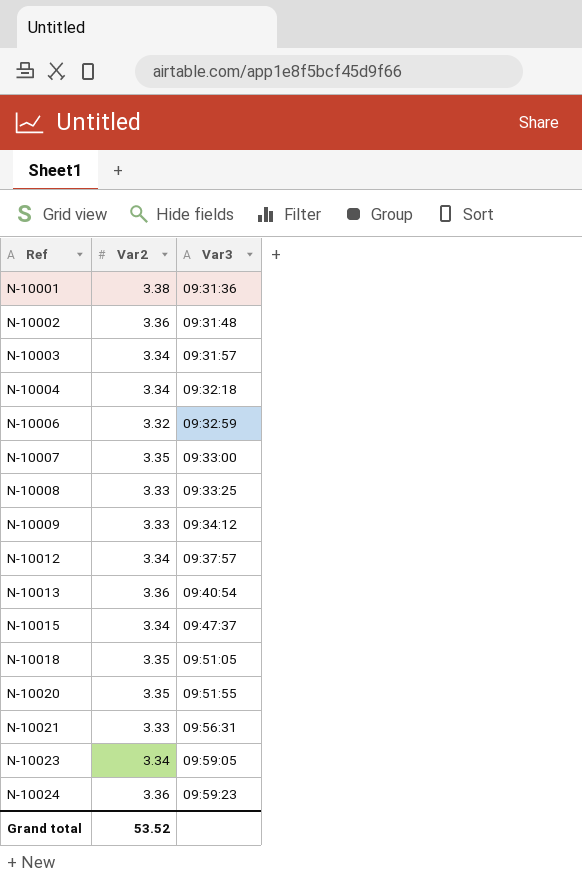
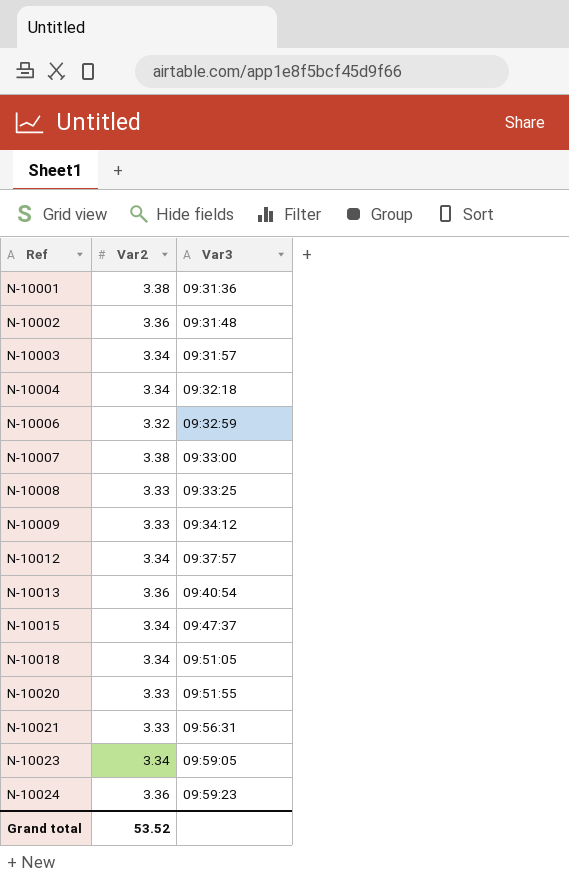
N-10007 | Var2: 3.35 -> 3.38
N-10018 | Var2: 3.35 -> 3.34
N-10020 | Var2: 3.35 -> 3.33

